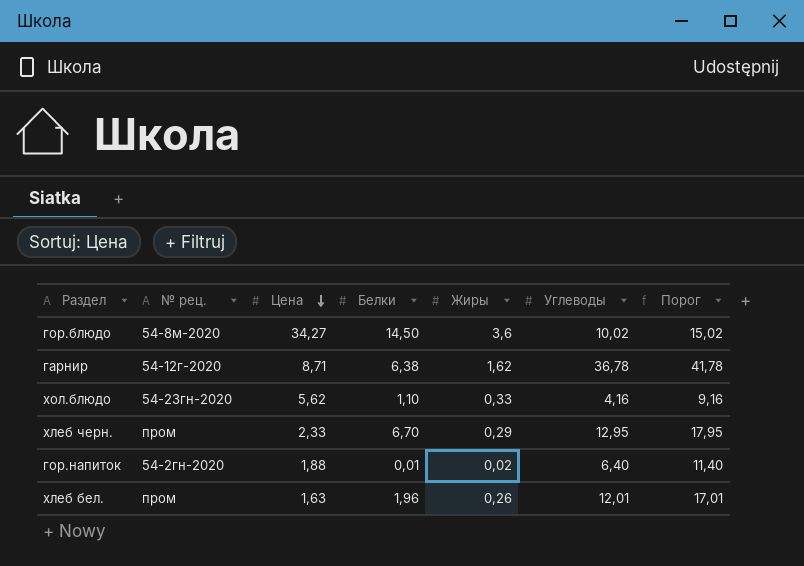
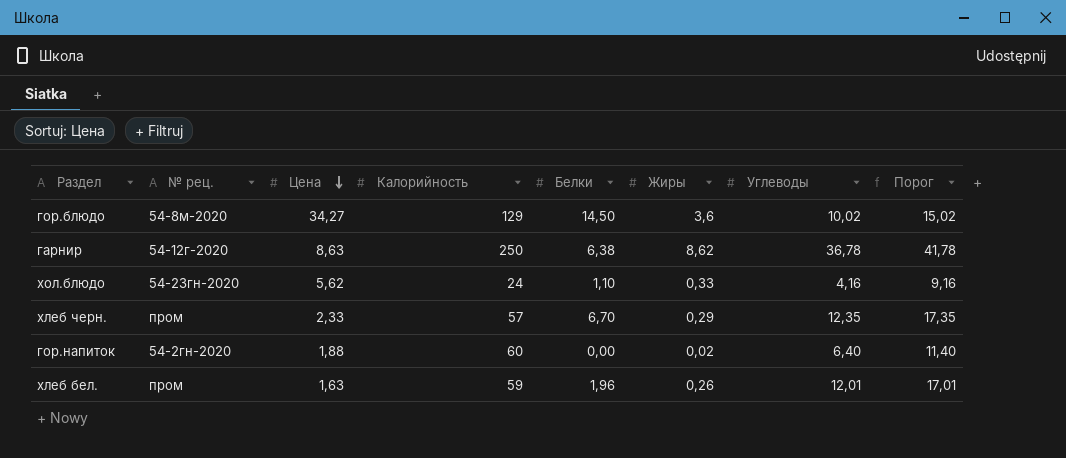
column Калорийность | position: none -> 4
гарнир | Цена: 8,71 -> 8,63
гарнир | Жиры: 1,62 -> 8,62
хлеб черн. | Углеводы: 12,95 -> 12,35
хлеб черн. | Порог: 17,95 -> 17,35
гор.напиток | Белки: 0,01 -> 0,00

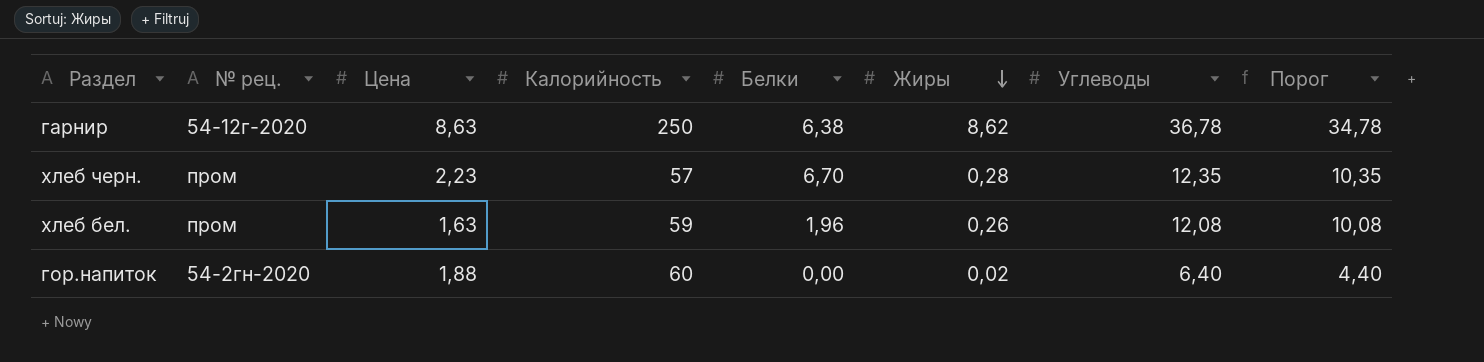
row order: Цена descending -> Жиры descending
column Порог | formula: [Углеводы] + 5 -> [Углеводы] - 2
row гор.блюдо: 54-8м-2020 | 34,27 | 129 | 14,50 | 3,6 | 10,02 | 15,02 -> none
row хол.блюдо: 54-23гн-2020 | 5,62 | 24 | 1,10 | 0,33 | 4,16 | 9,16 -> none
хлеб черн. | Цена: 2,33 -> 2,23
хлеб черн. | Жиры: 0,29 -> 0,28
хлеб бел. | Углеводы: 12,01 -> 12,08

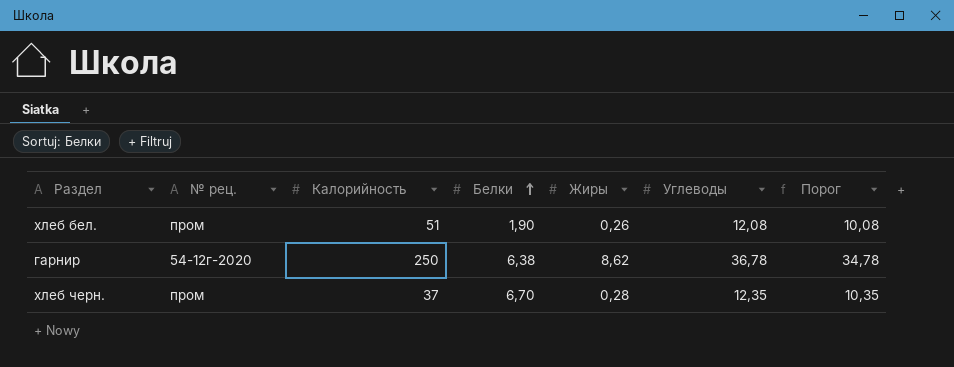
row order: Жиры descending -> Белки ascending
column Цена | position: 3 -> none
row гор.напиток: 54-2гн-2020 | 1,88 | 60 | 0,00 | 0,02 | 6,40 | 4,40 -> none
хлеб бел. | Калорийность: 59 -> 51
хлеб бел. | Белки: 1,96 -> 1,90
хлеб черн. | Калорийность: 57 -> 37

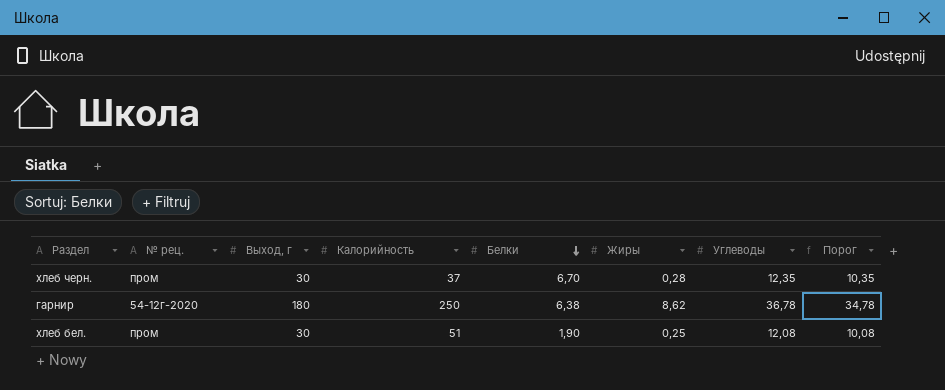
row order: Белки ascending -> Белки descending
column Выход, г | position: none -> 3
хлеб бел. | Жиры: 0,26 -> 0,25

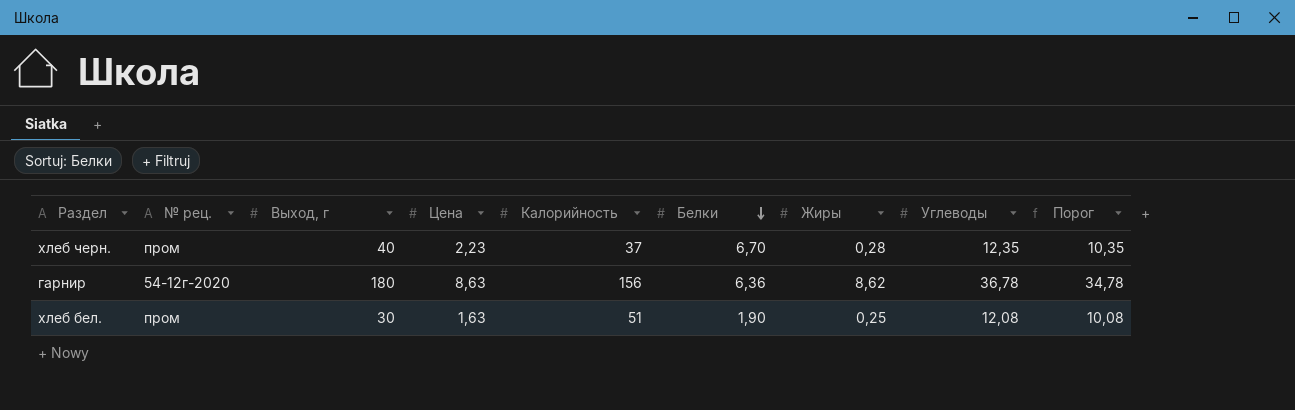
column Цена | position: none -> 4
хлеб черн. | Выход, г: 30 -> 40
гарнир | Калорийность: 250 -> 156
гарнир | Белки: 6,38 -> 6,36

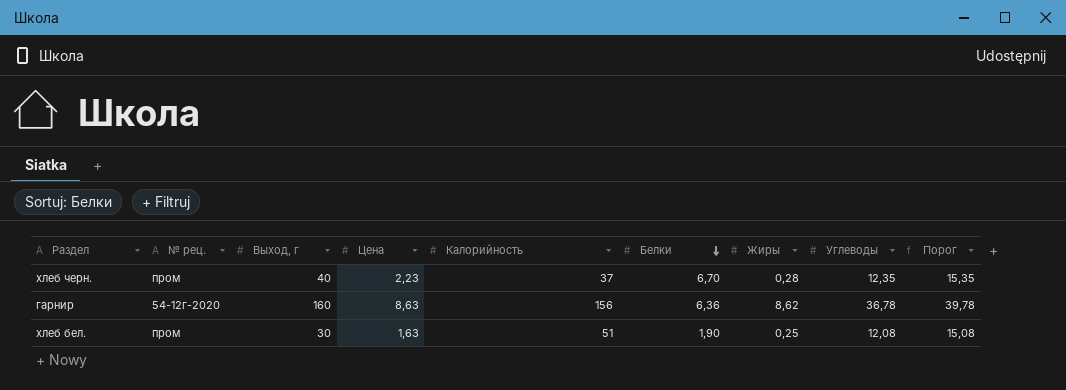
column Порог | formula: [Углеводы] - 2 -> [Углеводы] + 3
гарнир | Выход, г: 180 -> 160

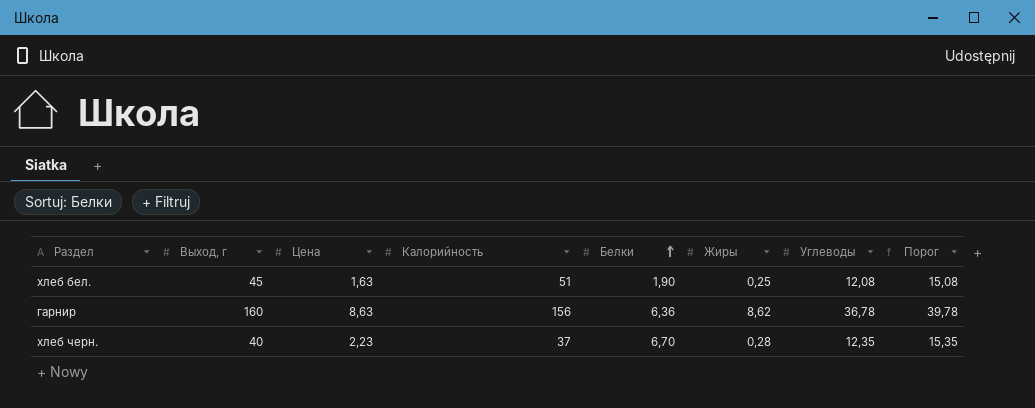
row order: Белки descending -> Белки ascending
column № рец. | position: 2 -> none
хлеб бел. | Выход, г: 30 -> 45

